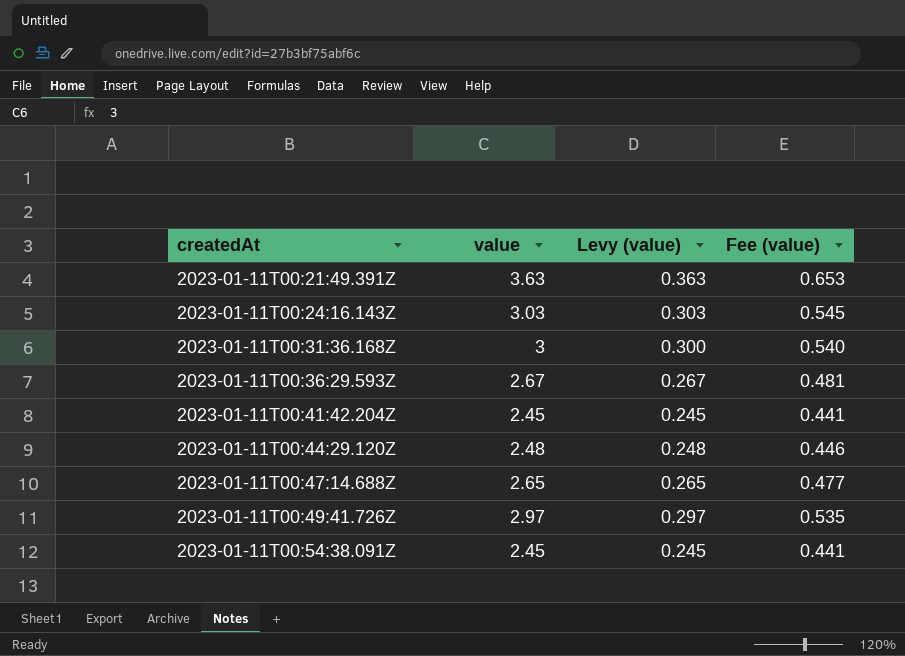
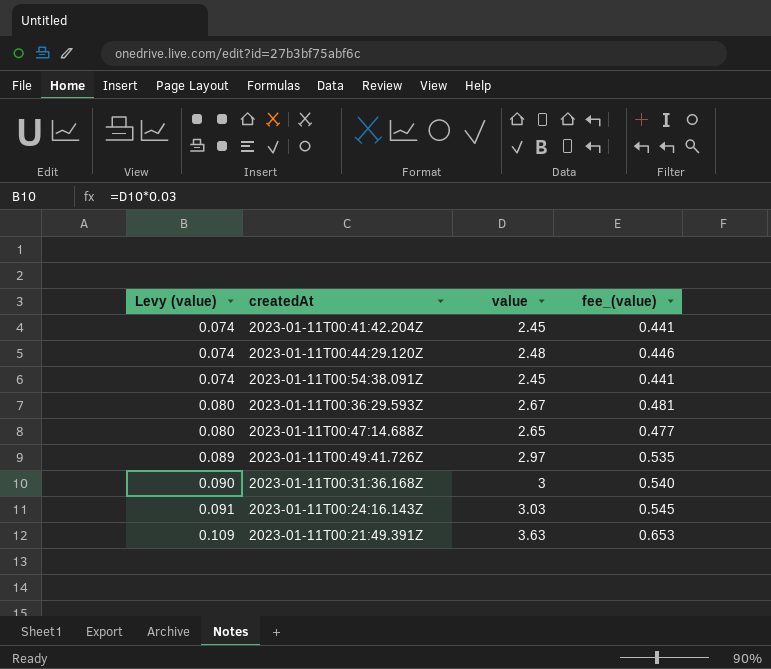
row order: createdAt ascending -> Levy (value) ascending
column Levy (value) | formula: [value] * 0.1 -> [value] * 0.03
column Levy (value) | position: 3 -> 1
column name: Fee (value) -> fee_(value)

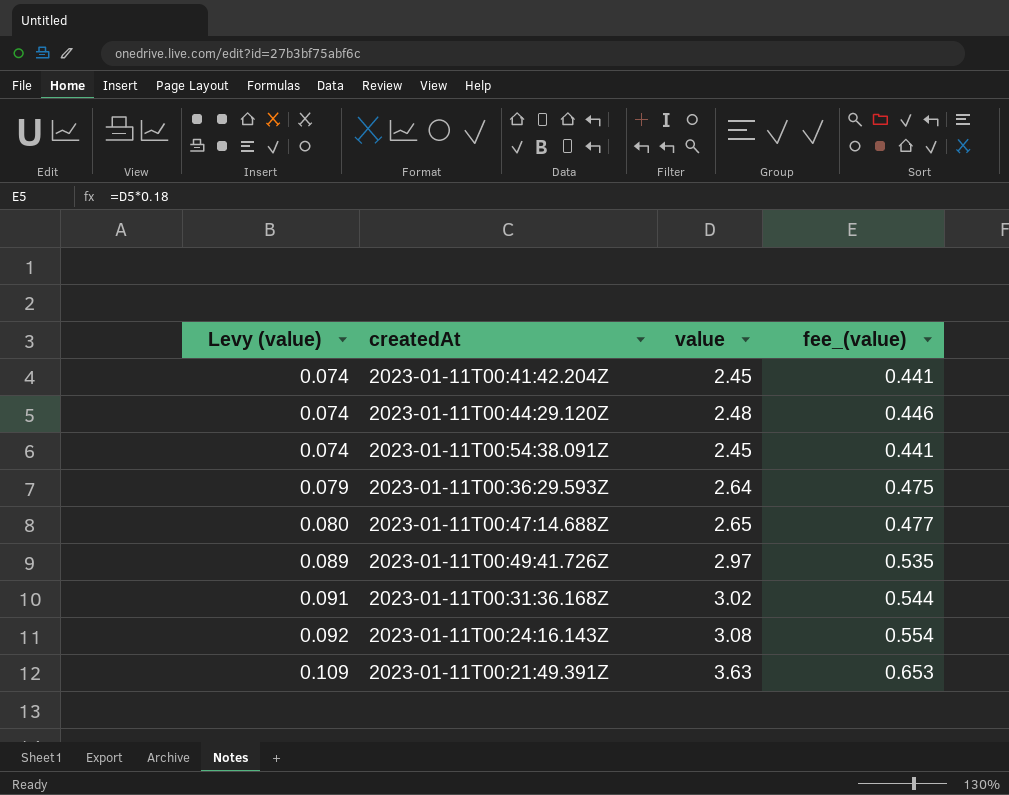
2023-01-11T00:36:29.593Z | Levy (value): 0.080 -> 0.079
2023-01-11T00:36:29.593Z | value: 2.67 -> 2.64
2023-01-11T00:36:29.593Z | fee_(value): 0.481 -> 0.475
2023-01-11T00:31:36.168Z | Levy (value): 0.090 -> 0.091
2023-01-11T00:31:36.168Z | value: 3 -> 3.02
2023-01-11T00:31:36.168Z | fee_(value): 0.540 -> 0.544
2023-01-11T00:24:16.143Z | Levy (value): 0.091 -> 0.092
2023-01-11T00:24:16.143Z | value: 3.03 -> 3.08
2023-01-11T00:24:16.143Z | fee_(value): 0.545 -> 0.554

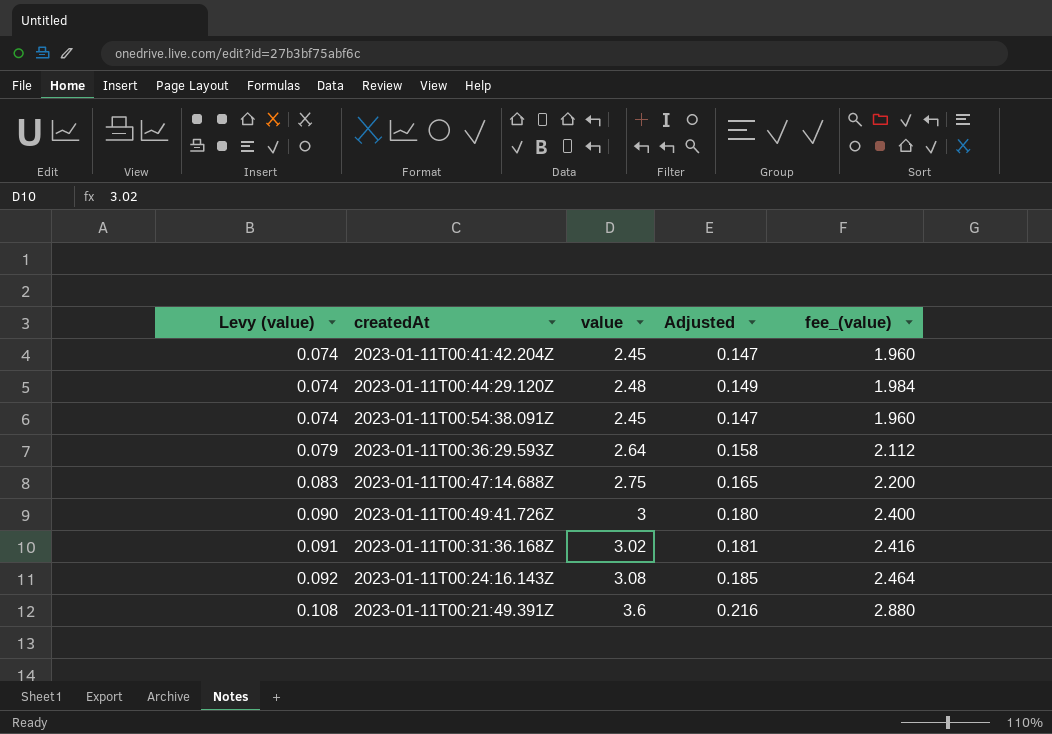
column Adjusted | formula: none -> [value] * 0.06
column fee_(value) | formula: [value] * 0.18 -> [value] * 0.8
2023-01-11T00:47:14.688Z | Levy (value): 0.080 -> 0.083
2023-01-11T00:47:14.688Z | value: 2.65 -> 2.75
2023-01-11T00:49:41.726Z | Levy (value): 0.089 -> 0.090
2023-01-11T00:49:41.726Z | value: 2.97 -> 3
2023-01-11T00:21:49.391Z | Levy (value): 0.109 -> 0.108
2023-01-11T00:21:49.391Z | value: 3.63 -> 3.6

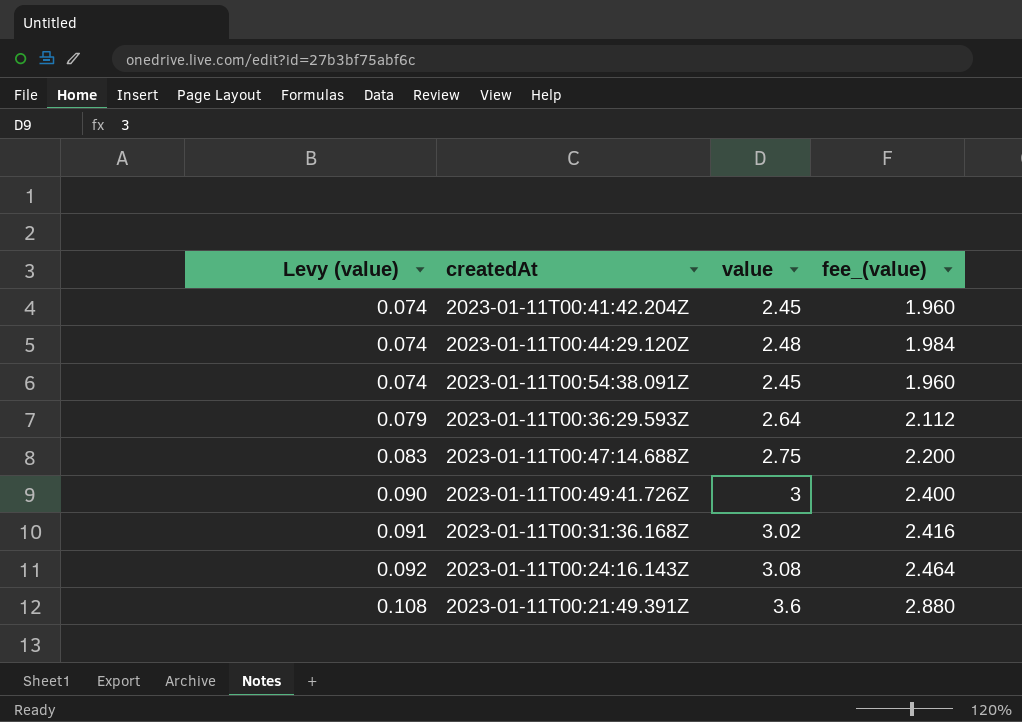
column Adjusted | formula: [value] * 0.06 -> none

